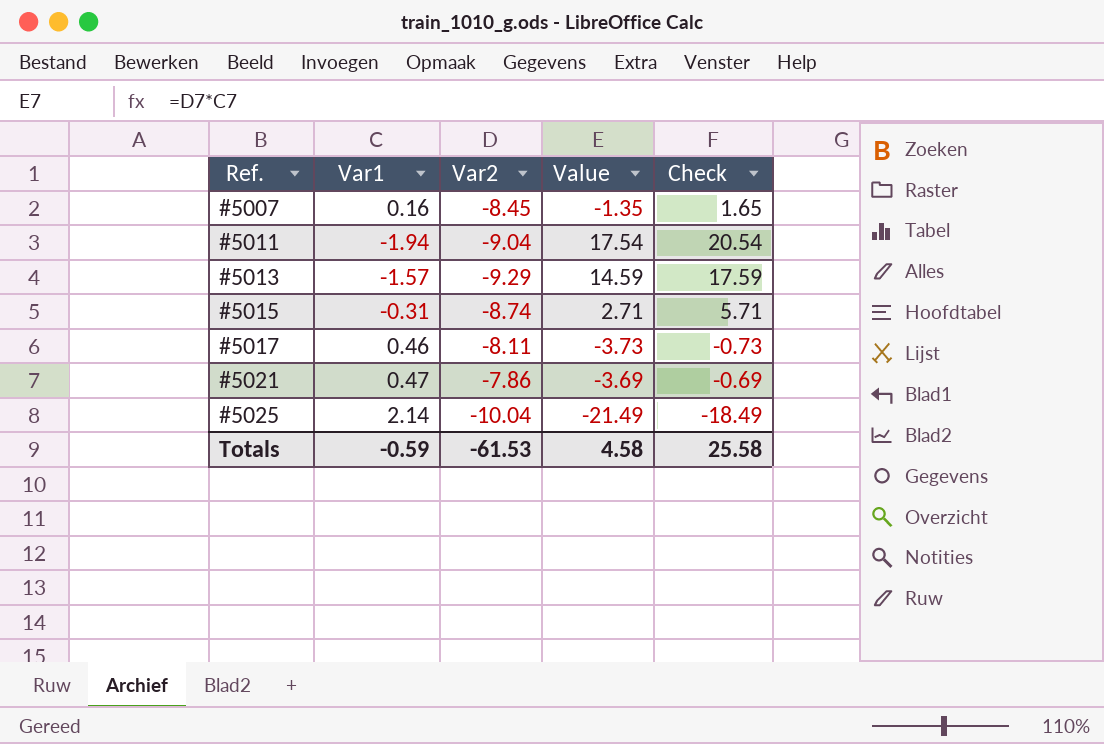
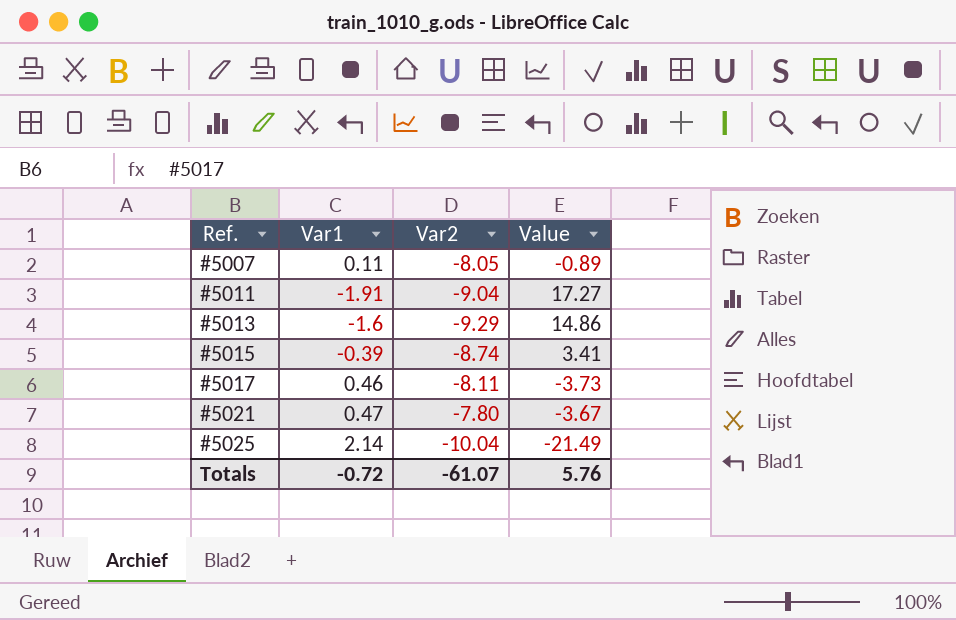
column Check | formula: [Value] + 3 -> none
#5007 | Var1: 0.16 -> 0.11
#5007 | Var2: -8.45 -> -8.05
#5007 | Value: -1.35 -> -0.89
#5011 | Var1: -1.94 -> -1.91
#5011 | Value: 17.54 -> 17.27
#5013 | Var1: -1.57 -> -1.6
#5013 | Value: 14.59 -> 14.86
#5015 | Var1: -0.31 -> -0.39
#5015 | Value: 2.71 -> 3.41
#5021 | Var2: -7.86 -> -7.80
#5021 | Value: -3.69 -> -3.67
Totals | Var1: -0.59 -> -0.72
Totals | Var2: -61.53 -> -61.07
Totals | Value: 4.58 -> 5.76

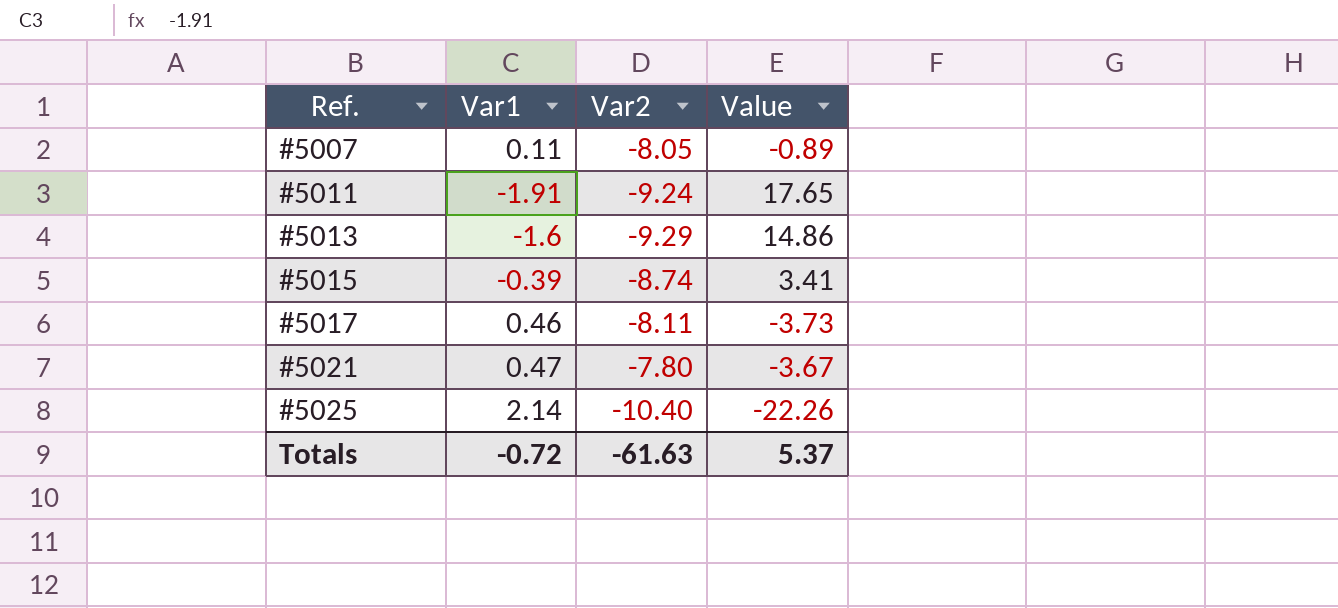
#5011 | Var2: -9.04 -> -9.24
#5011 | Value: 17.27 -> 17.65
#5025 | Var2: -10.04 -> -10.40
#5025 | Value: -21.49 -> -22.26
Totals | Var2: -61.07 -> -61.63
Totals | Value: 5.76 -> 5.37

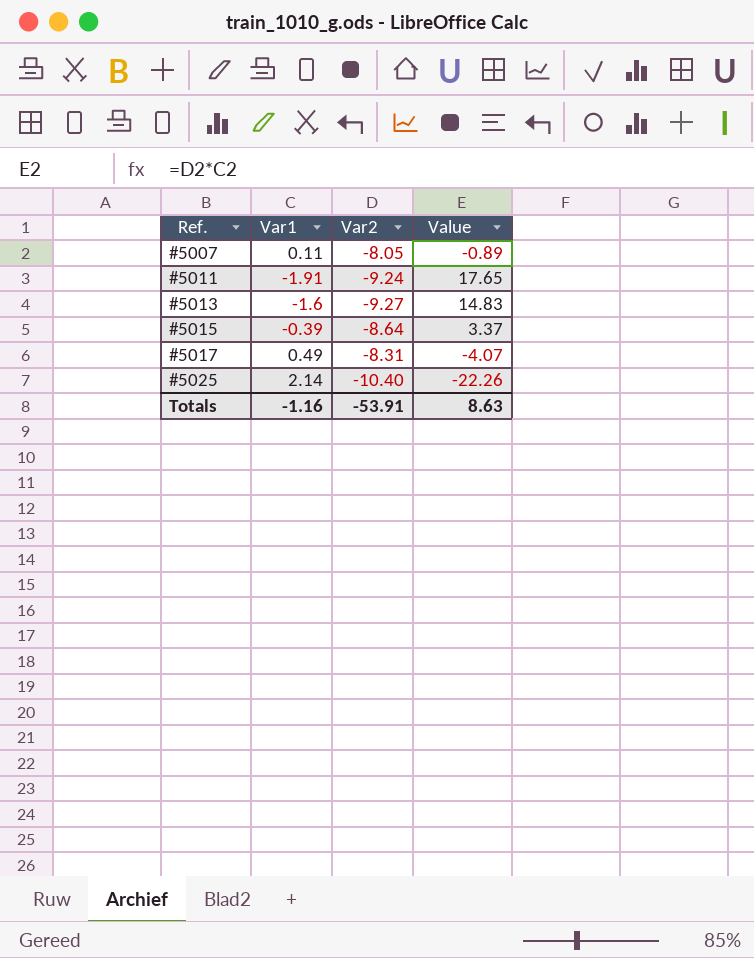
row #5021: 0.47 | -7.80 | -3.67 -> none
#5013 | Var2: -9.29 -> -9.27
#5013 | Value: 14.86 -> 14.83
#5015 | Var2: -8.74 -> -8.64
#5015 | Value: 3.41 -> 3.37
#5017 | Var1: 0.46 -> 0.49
#5017 | Var2: -8.11 -> -8.31
#5017 | Value: -3.73 -> -4.07
Totals | Var1: -0.72 -> -1.16
Totals | Var2: -61.63 -> -53.91
Totals | Value: 5.37 -> 8.63

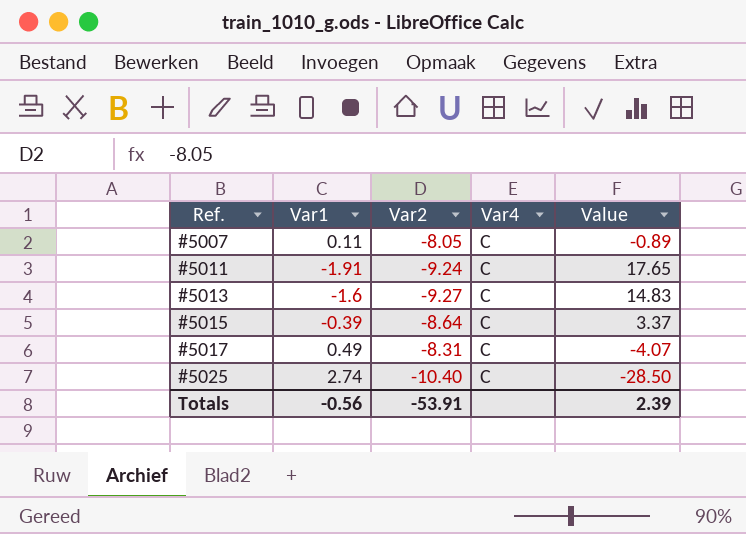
column Var4 | position: none -> 4
#5025 | Var1: 2.14 -> 2.74
#5025 | Value: -22.26 -> -28.50
Totals | Var1: -1.16 -> -0.56
Totals | Value: 8.63 -> 2.39

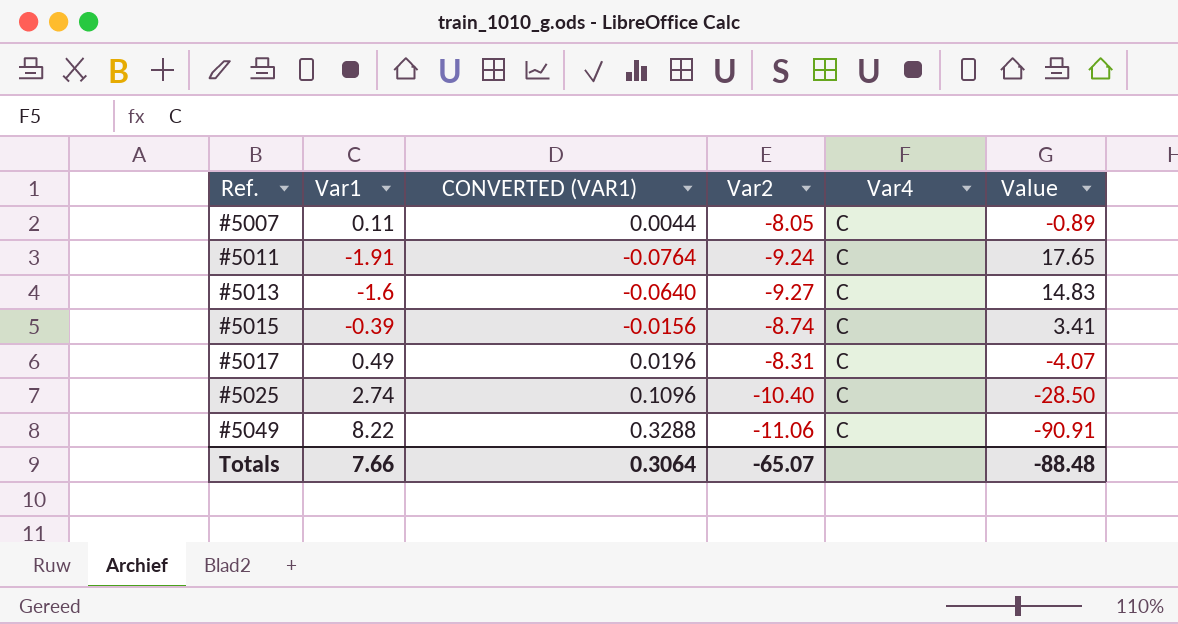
column CONVERTED (VAR1) | formula: none -> [Var1] * 0.04
#5015 | Var2: -8.64 -> -8.74
#5015 | Value: 3.37 -> 3.41
row #5049: none -> 8.22 | 0.3288 | -11.06 | C | -90.91
Totals | Var1: -0.56 -> 7.66
Totals | Var2: -53.91 -> -65.07
Totals | Value: 2.39 -> -88.48

